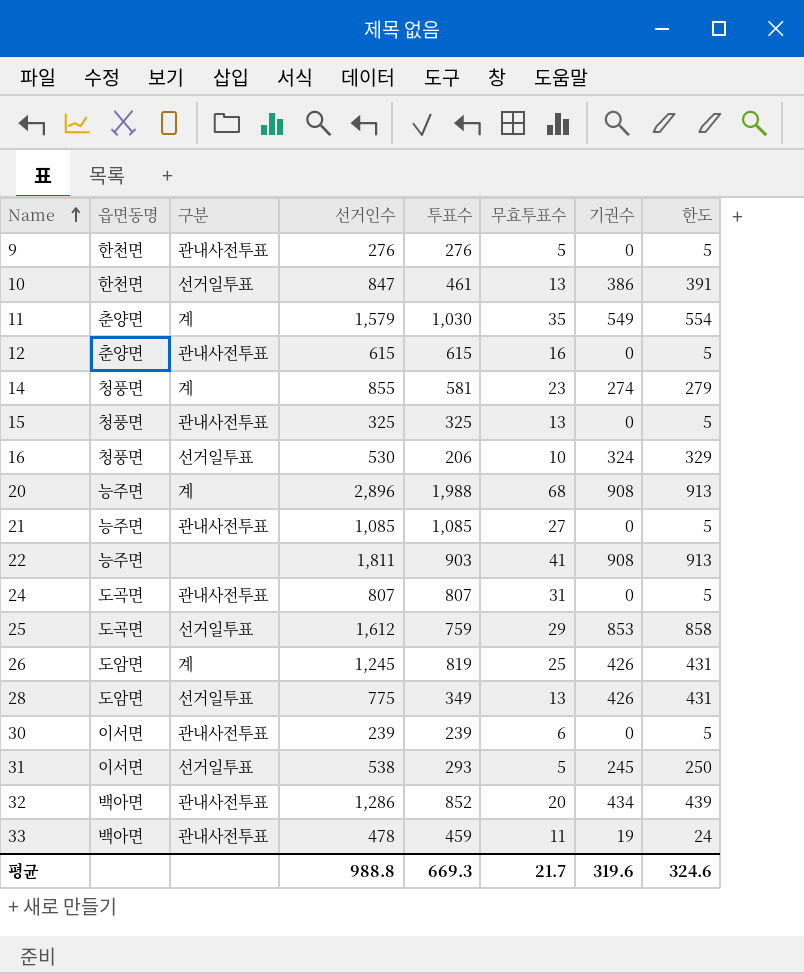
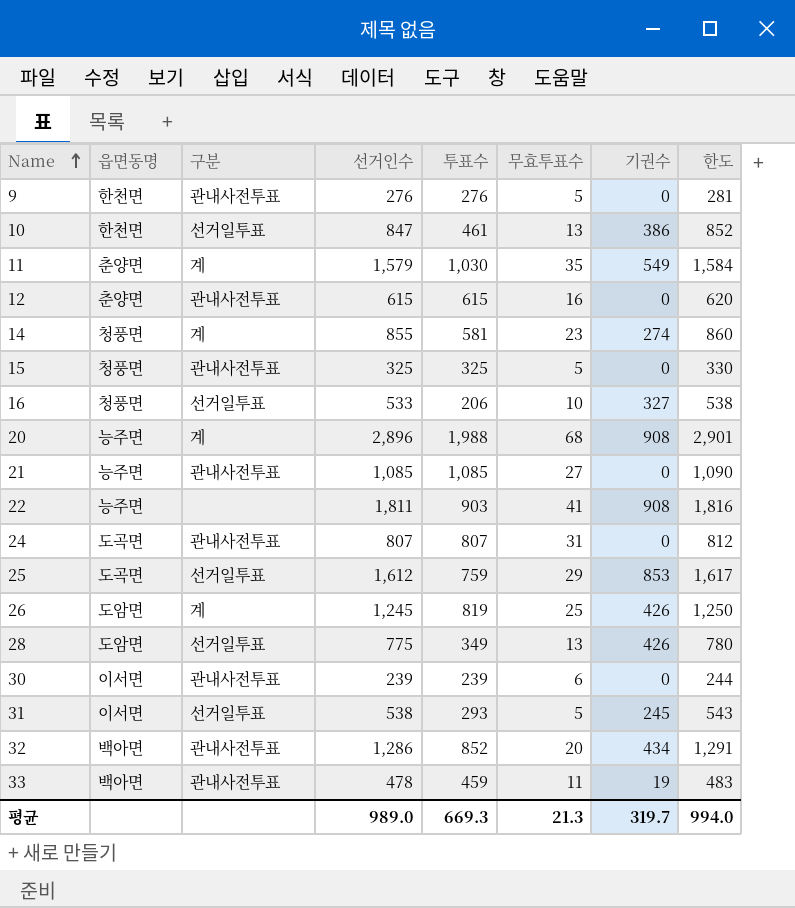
column 한도 | formula: [기권수] + 5 -> [선거인수] + 5
15 | 무효투표수: 13 -> 5
16 | 선거인수: 530 -> 533
16 | 기권수: 324 -> 327
평균 | 선거인수: 988.8 -> 989.0
평균 | 무효투표수: 21.7 -> 21.3
평균 | 기권수: 319.6 -> 319.7
평균 | 한도: 324.6 -> 994.0

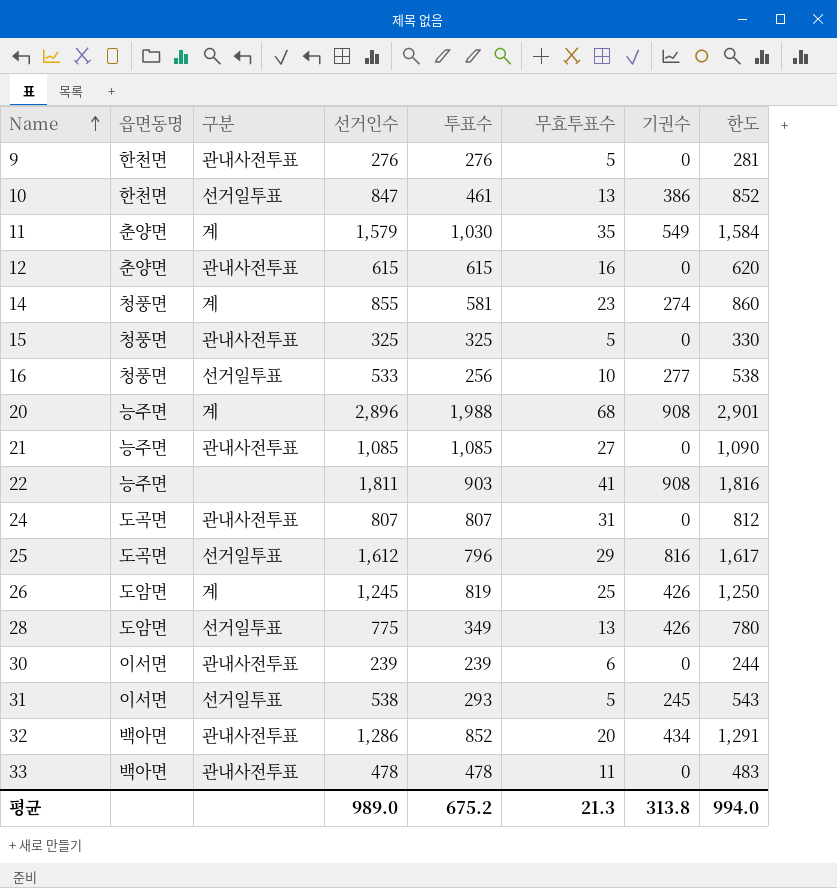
16 | 투표수: 206 -> 256
16 | 기권수: 327 -> 277
25 | 투표수: 759 -> 796
25 | 기권수: 853 -> 816
33 | 투표수: 459 -> 478
33 | 기권수: 19 -> 0
평균 | 투표수: 669.3 -> 675.2
평균 | 기권수: 319.7 -> 313.8

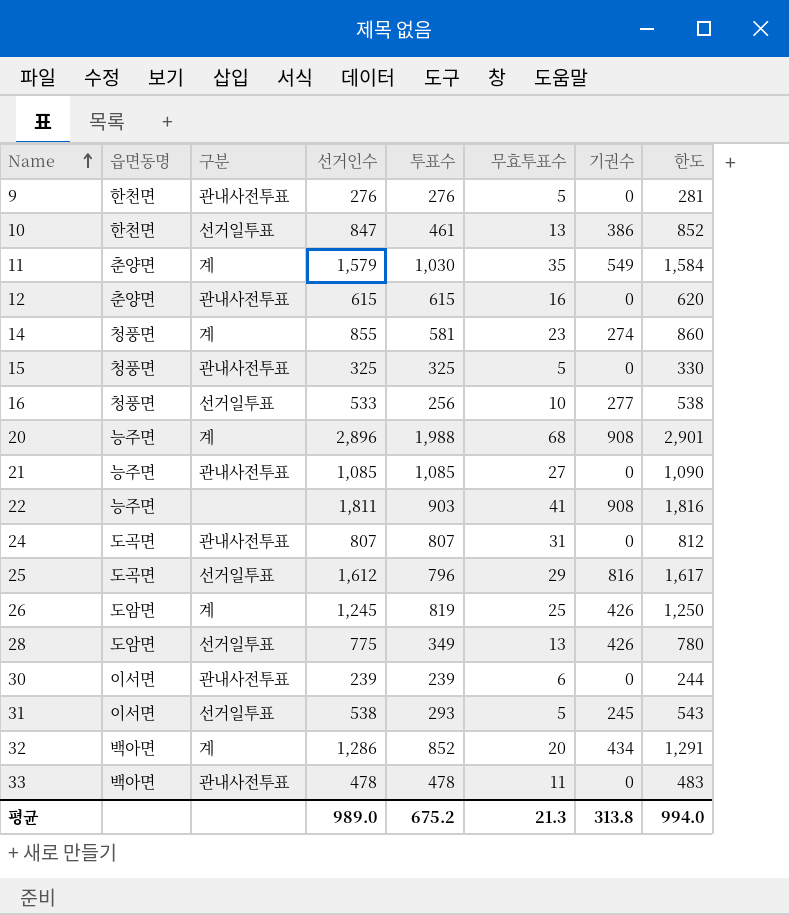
32 | 구분: 관내사전투표 -> 계

